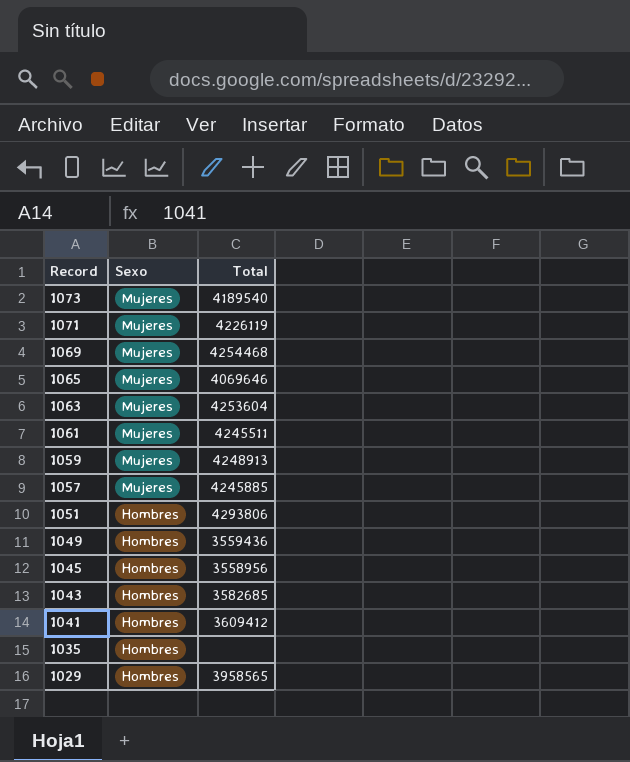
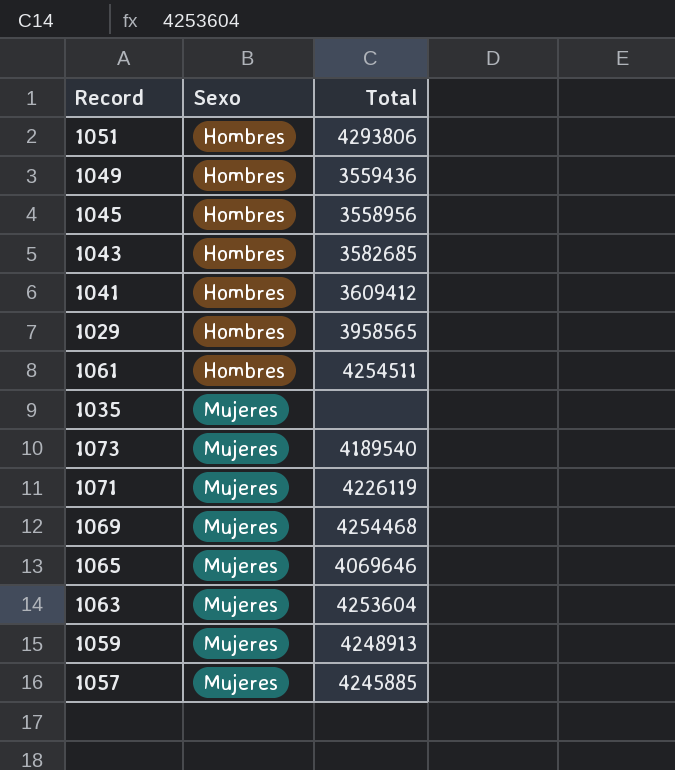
row order: Record descending -> Sexo ascending
1061 | Sexo: Mujeres -> Hombres
1061 | Total: 4245511 -> 4254511
1035 | Sexo: Hombres -> Mujeres

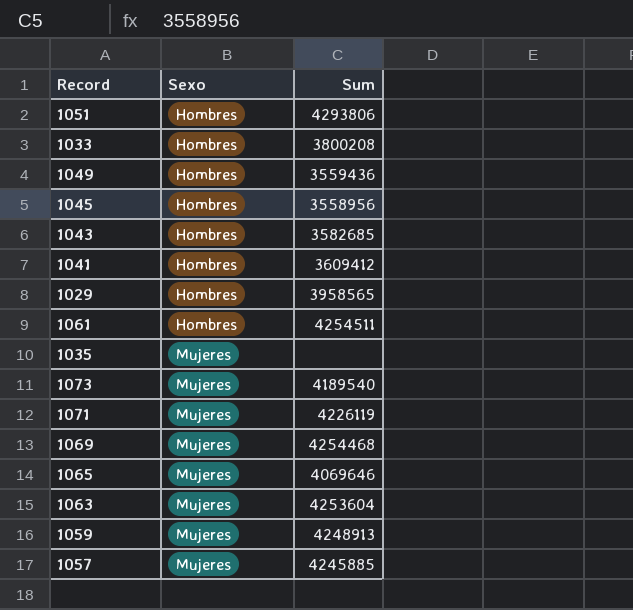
column name: Total -> Sum
row 1033: none -> Hombres | 3800208

